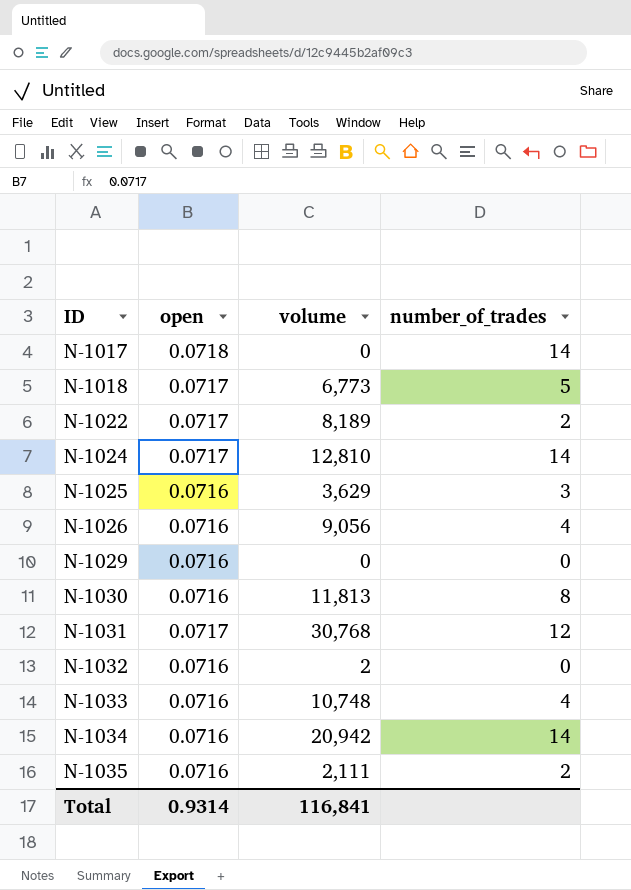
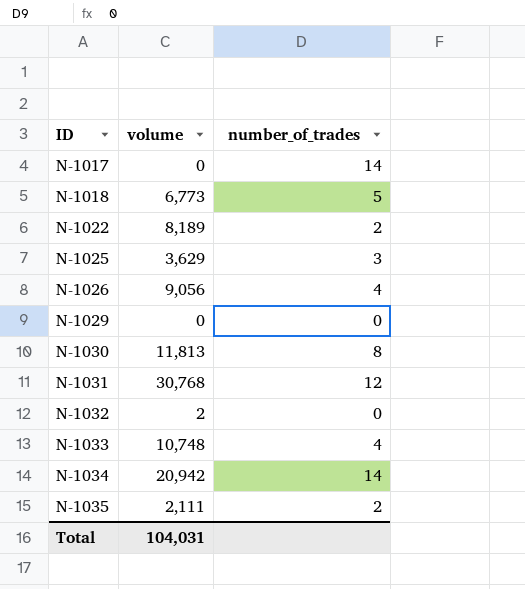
column open | position: 2 -> none
row N-1024: 0.0717 | 12,810 | 14 -> none
Total | volume: 116,841 -> 104,031

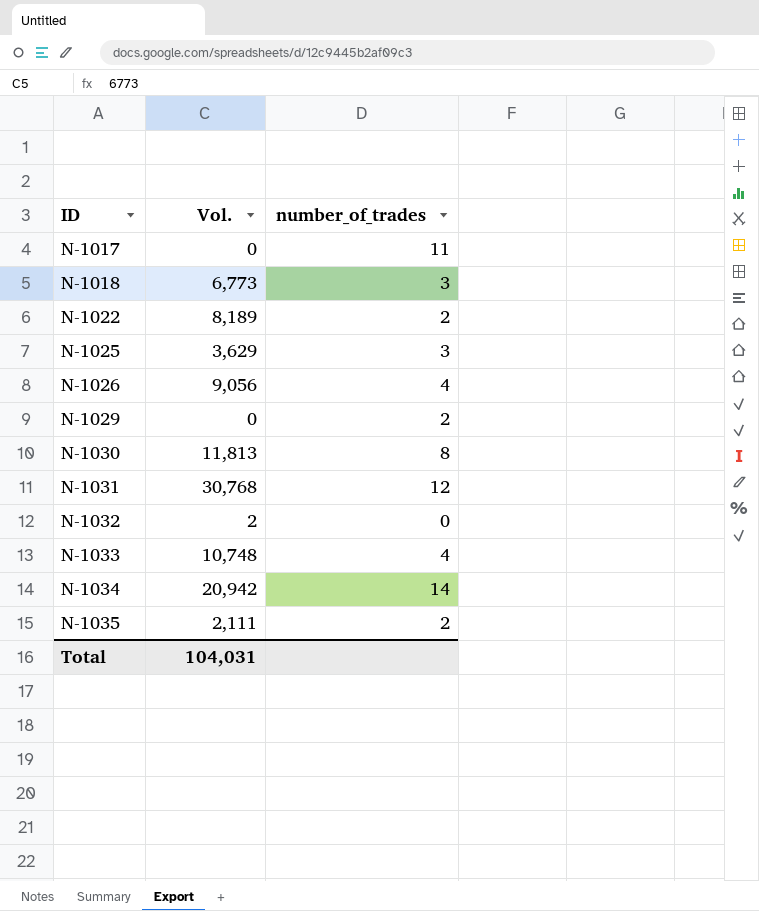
column name: volume -> Vol.
N-1017 | number_of_trades: 14 -> 11
N-1018 | number_of_trades: 5 -> 3
N-1029 | number_of_trades: 0 -> 2

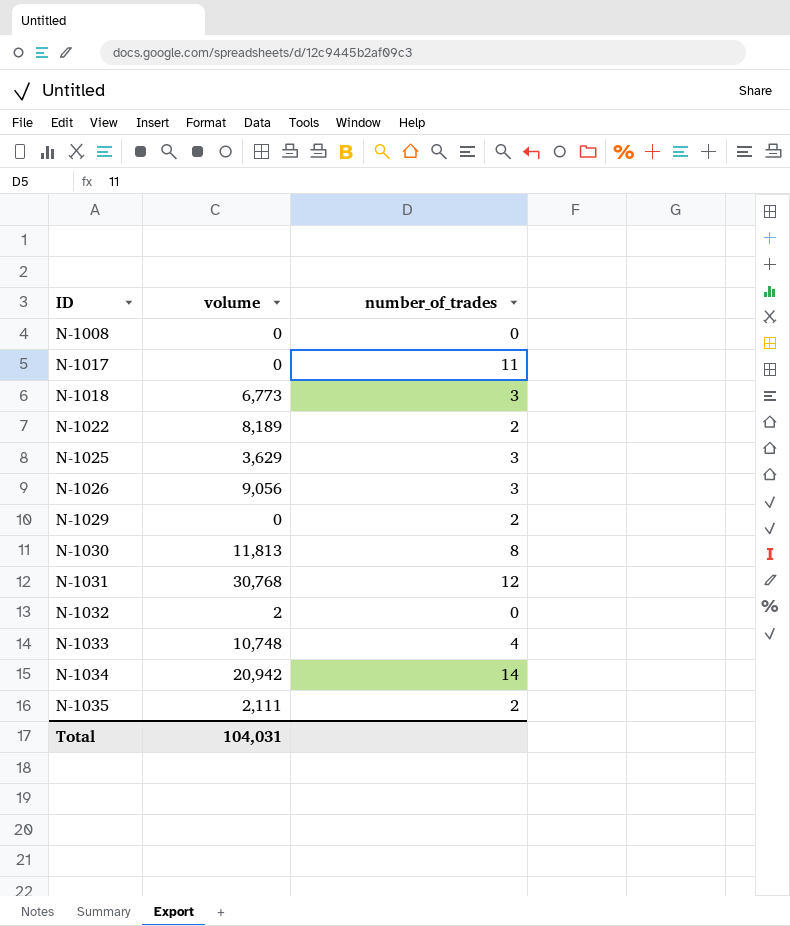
column name: Vol. -> volume
row N-1008: none -> 0 | 0
N-1026 | number_of_trades: 4 -> 3

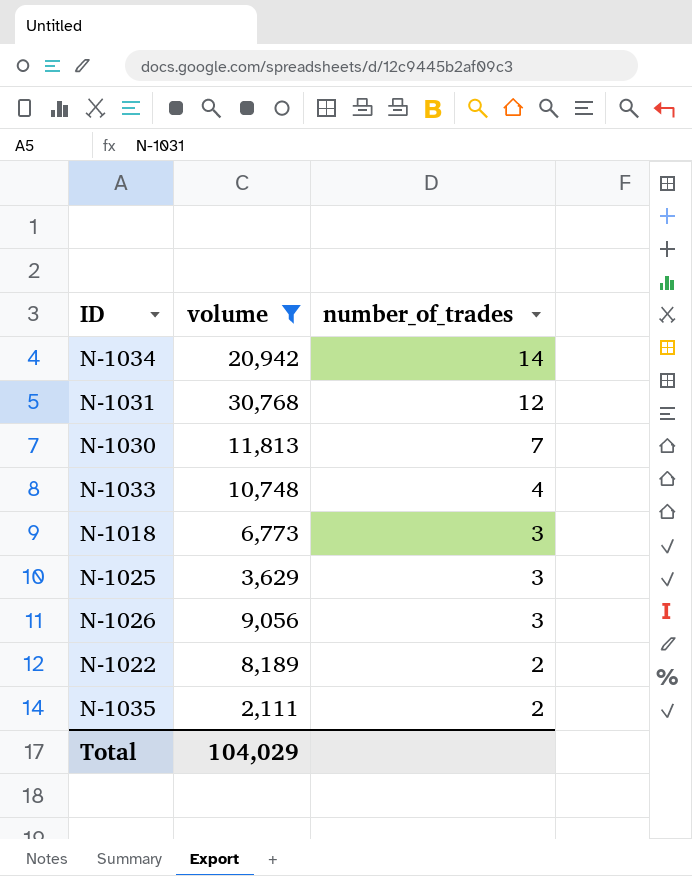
filter: none -> volume >= 2,111
row order: ID ascending -> number_of_trades descending
N-1030 | number_of_trades: 8 -> 7
Total | volume: 104,031 -> 104,029

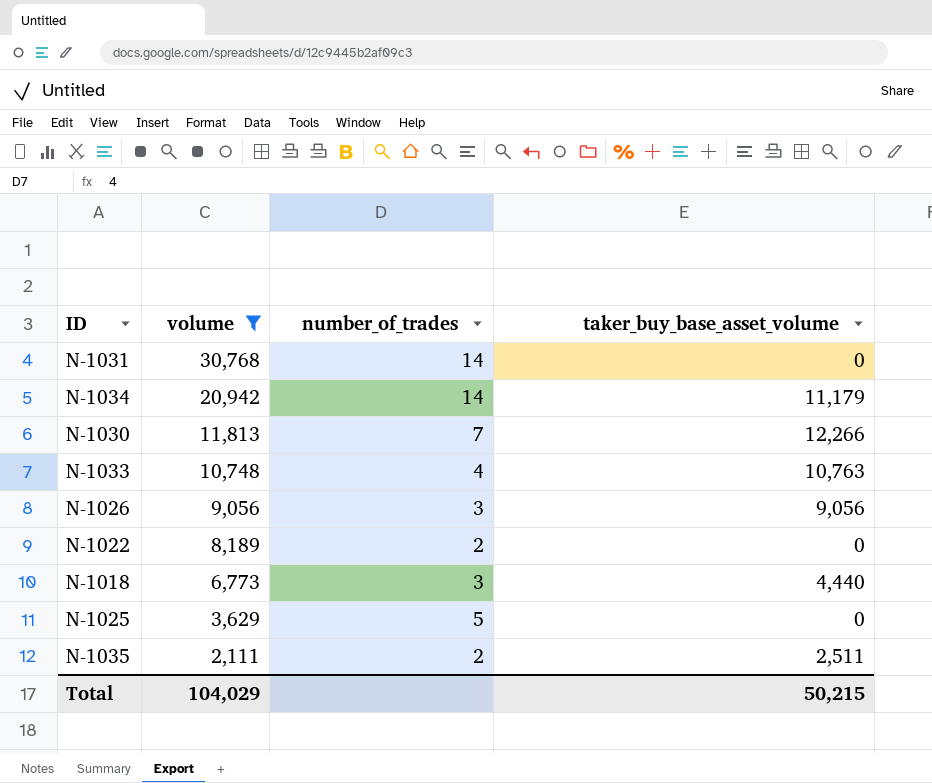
row order: number_of_trades descending -> volume descending
column taker_buy_base_asset_volume | position: none -> 4
N-1031 | number_of_trades: 12 -> 14
N-1025 | number_of_trades: 3 -> 5

